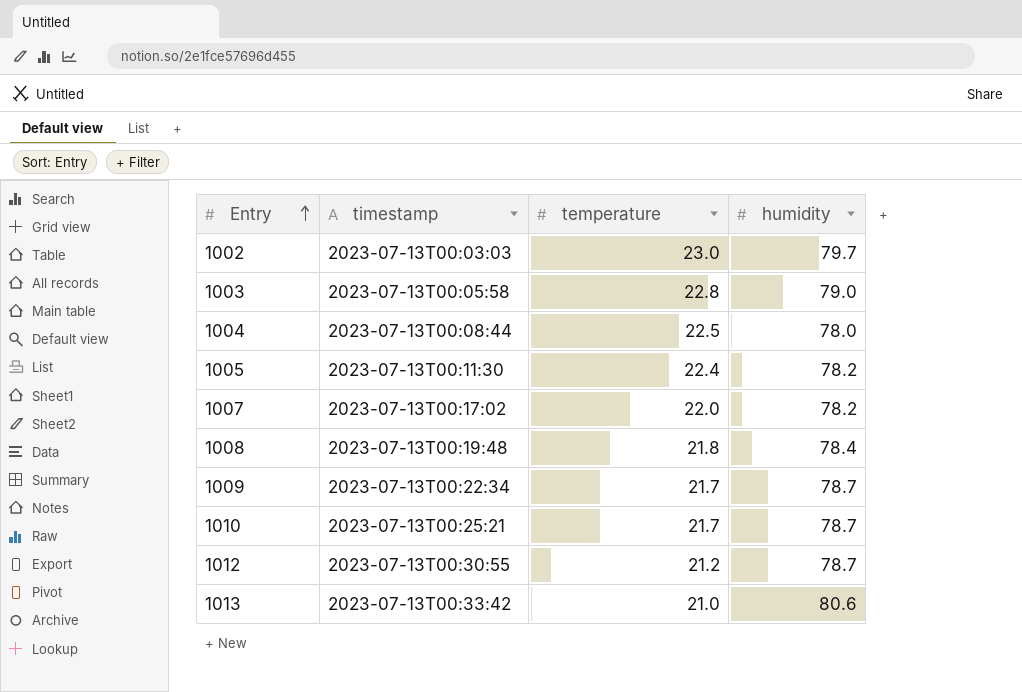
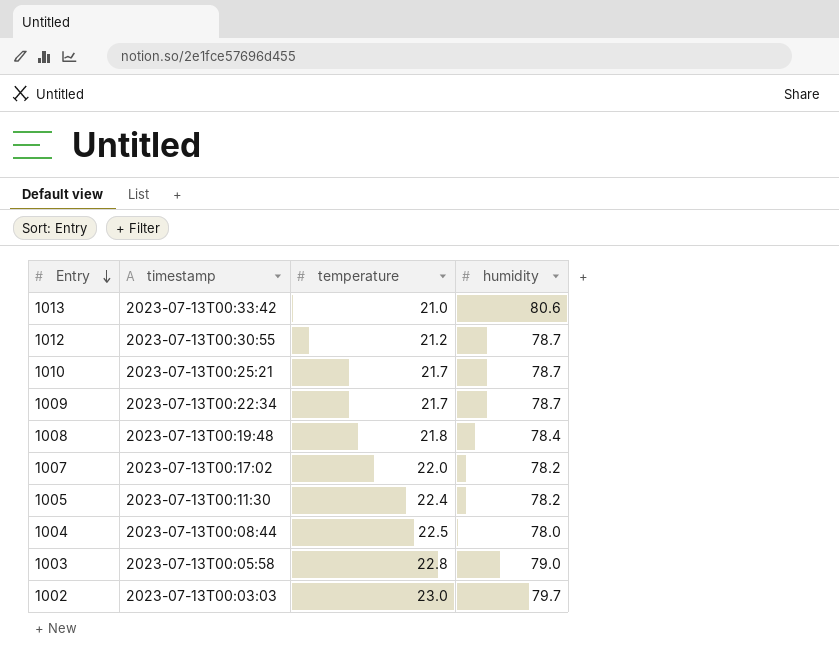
row order: Entry ascending -> Entry descending

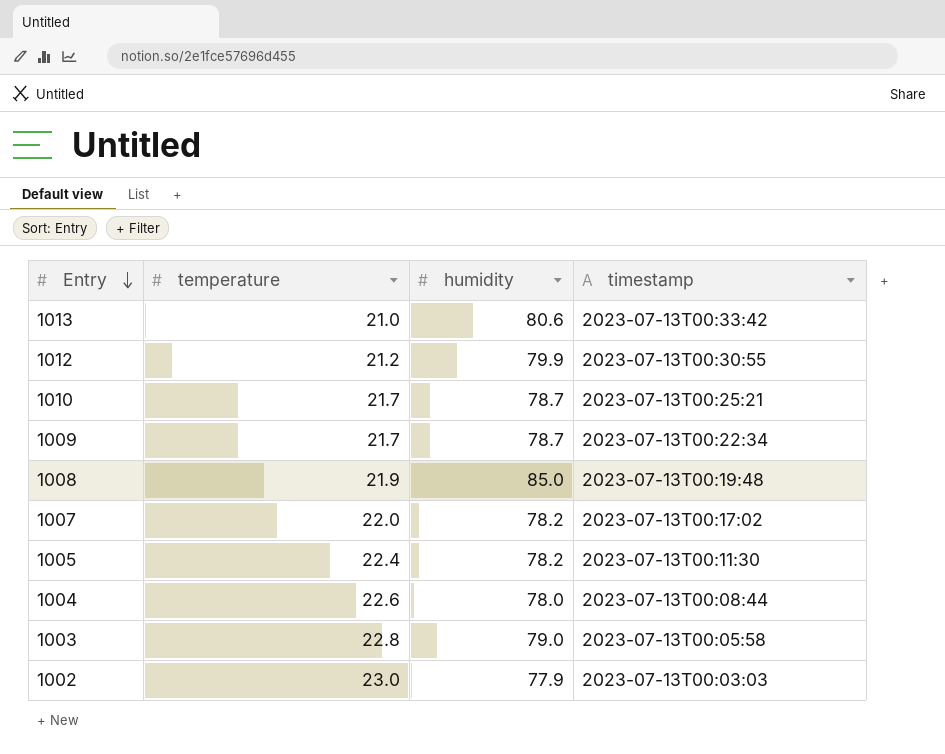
column timestamp | position: 2 -> 4
1012 | humidity: 78.7 -> 79.9
1008 | temperature: 21.8 -> 21.9
1008 | humidity: 78.4 -> 85.0
1004 | temperature: 22.5 -> 22.6
1002 | humidity: 79.7 -> 77.9

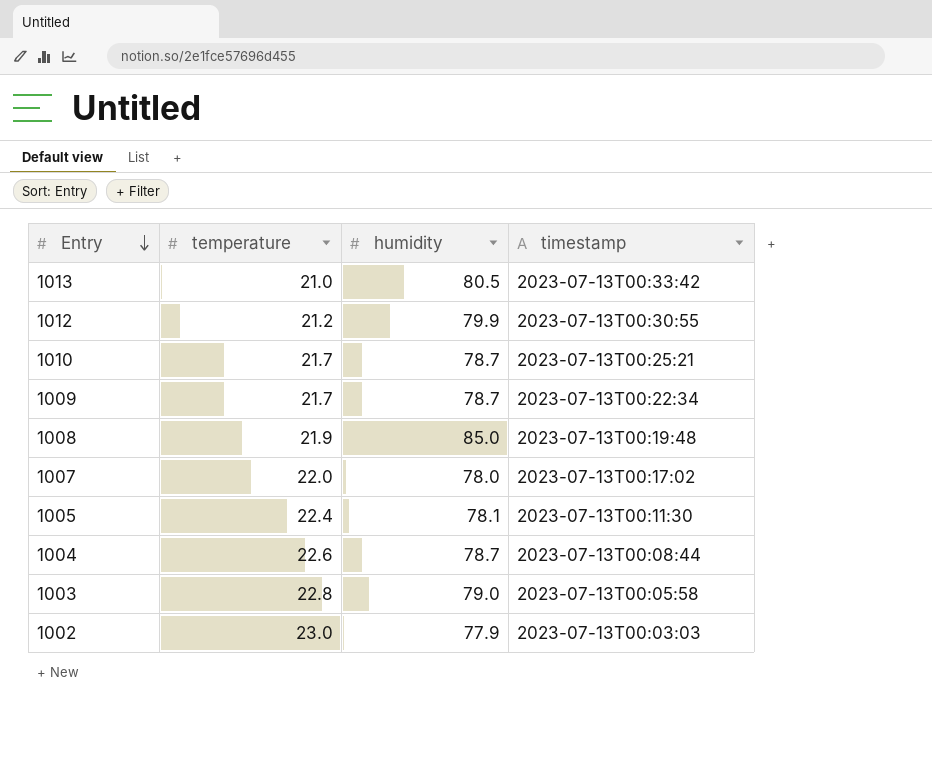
1013 | humidity: 80.6 -> 80.5
1007 | humidity: 78.2 -> 78.0
1005 | humidity: 78.2 -> 78.1
1004 | humidity: 78.0 -> 78.7

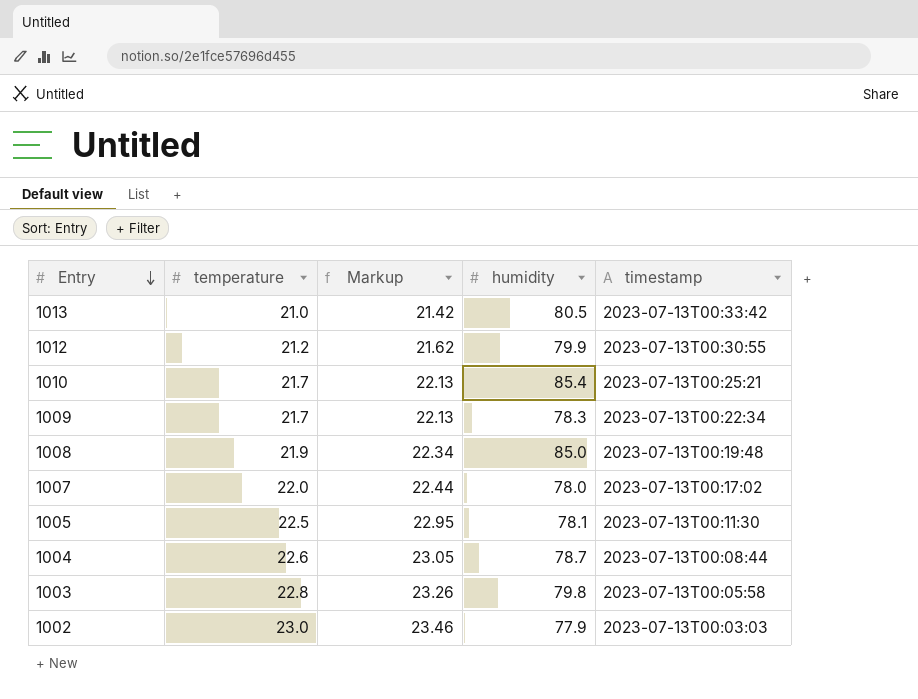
column Markup | formula: none -> [temperature] * 1.02
1010 | humidity: 78.7 -> 85.4
1009 | humidity: 78.7 -> 78.3
1005 | temperature: 22.4 -> 22.5
1003 | humidity: 79.0 -> 79.8

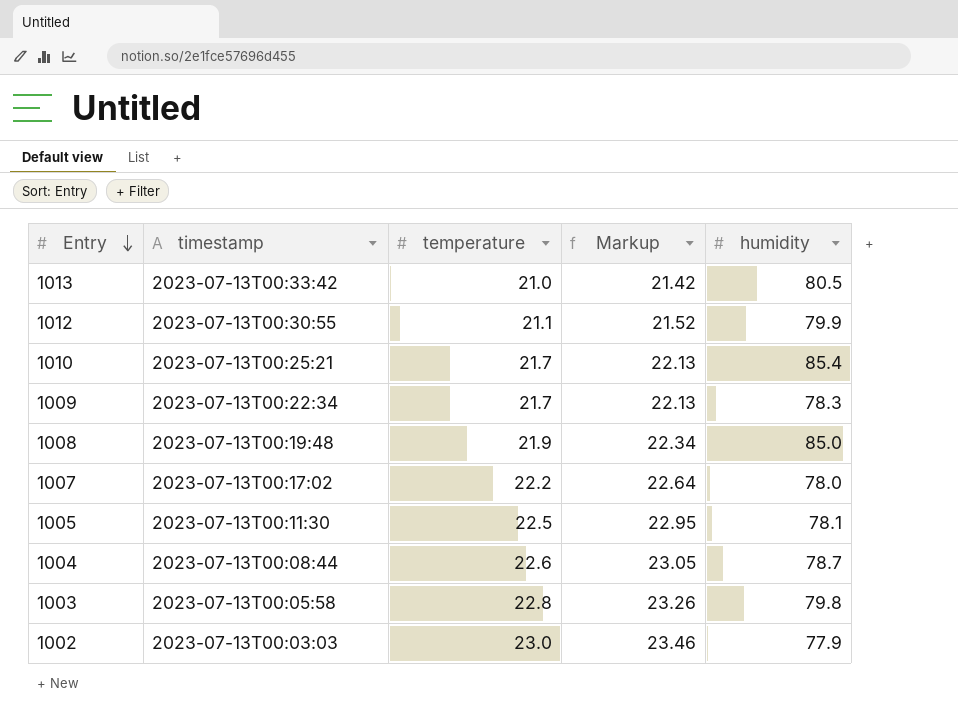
column timestamp | position: 5 -> 2
1012 | temperature: 21.2 -> 21.1
1012 | Markup: 21.62 -> 21.52
1007 | temperature: 22.0 -> 22.2
1007 | Markup: 22.44 -> 22.64

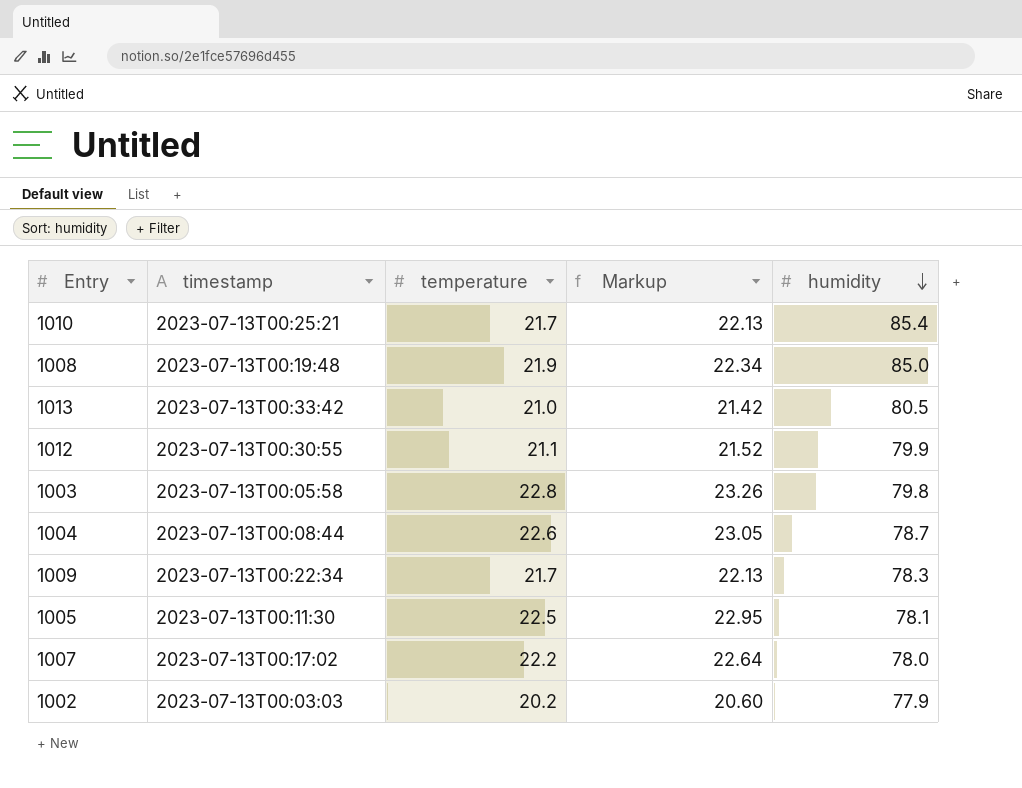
row order: Entry descending -> humidity descending
1002 | temperature: 23.0 -> 20.2
1002 | Markup: 23.46 -> 20.60

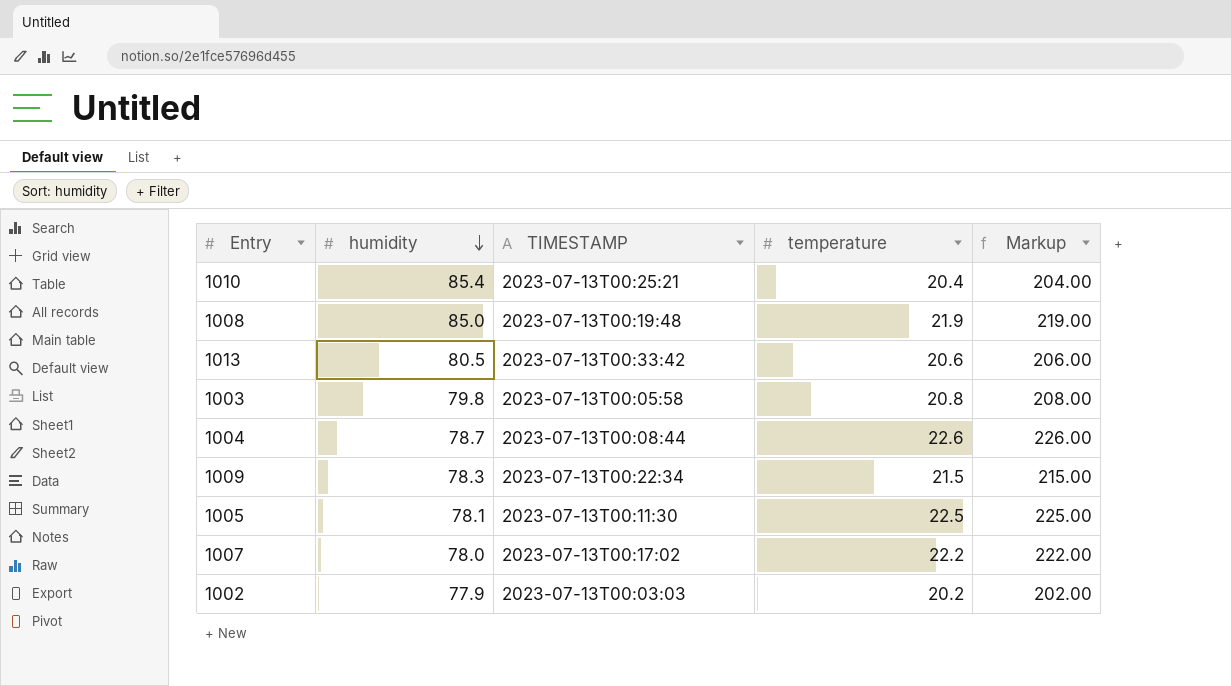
column humidity | position: 5 -> 2
column name: timestamp -> TIMESTAMP
column Markup | formula: [temperature] * 1.02 -> [temperature] * 10
row 1012: 2023-07-13T00:30:55 | 21.1 | 21.52 | 79.9 -> none
1010 | temperature: 21.7 -> 20.4
1013 | temperature: 21.0 -> 20.6
1003 | temperature: 22.8 -> 20.8
1009 | temperature: 21.7 -> 21.5

